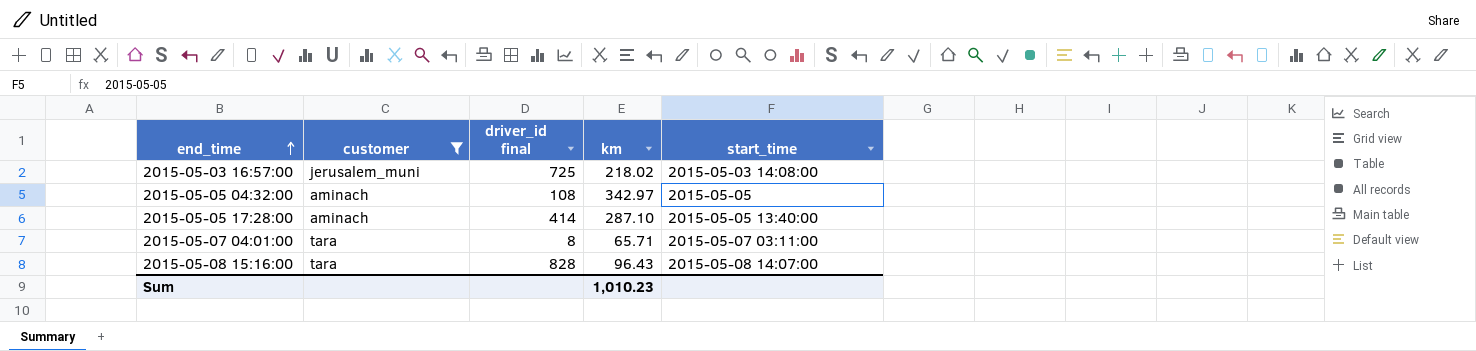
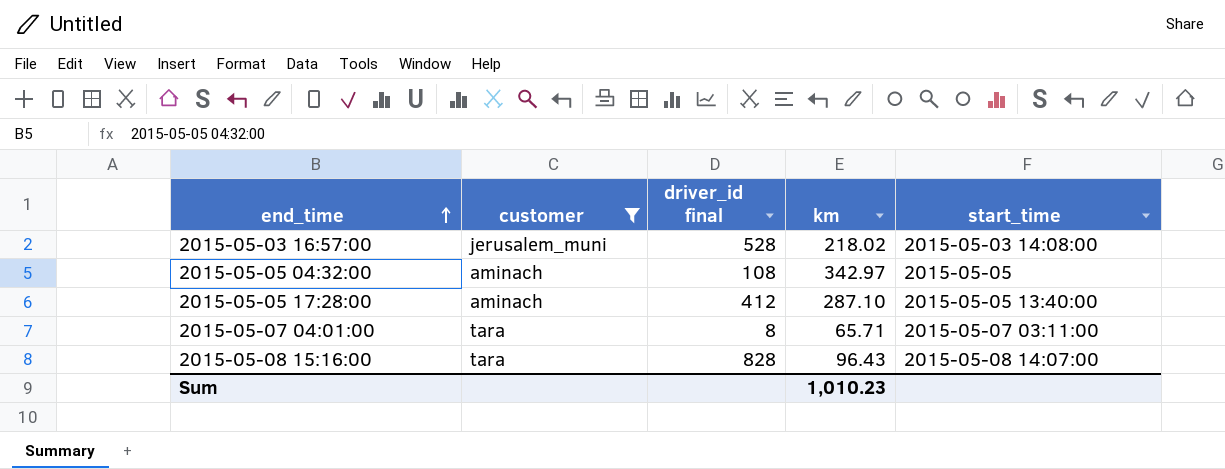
2015-05-03 16:57:00 | driver_id final: 725 -> 528
2015-05-05 17:28:00 | driver_id final: 414 -> 412

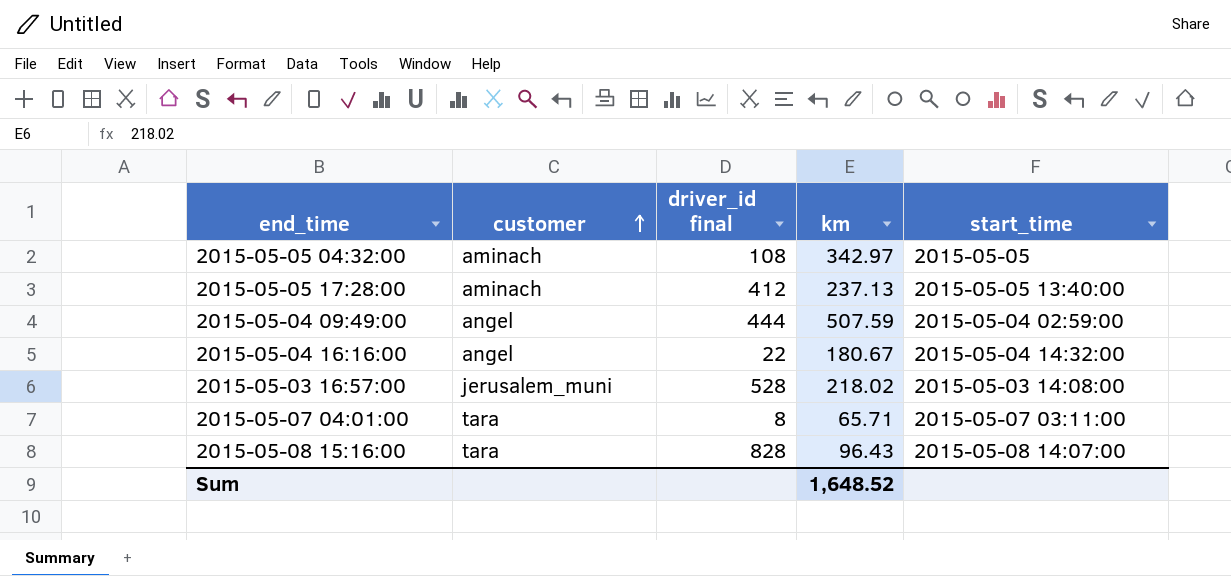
filter: customer != angel -> none
row order: end_time ascending -> customer ascending
2015-05-05 17:28:00 | km: 287.10 -> 237.13
Sum | km: 1,010.23 -> 1,648.52

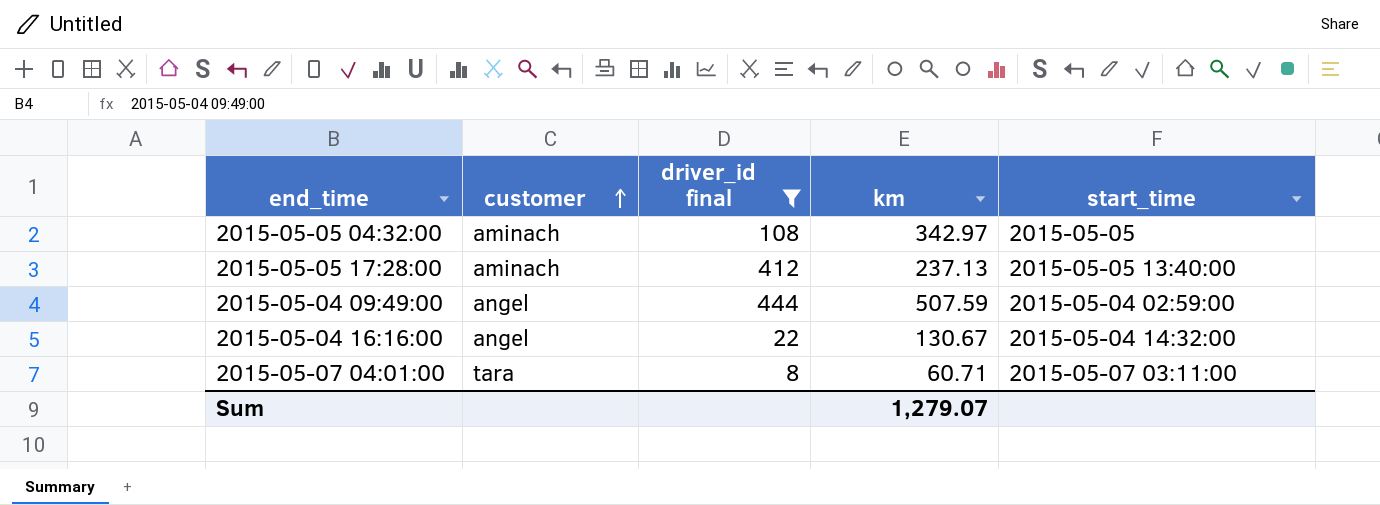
filter: none -> driver_id final <= 444
2015-05-04 16:16:00 | km: 180.67 -> 130.67
2015-05-07 04:01:00 | km: 65.71 -> 60.71
Sum | km: 1,648.52 -> 1,279.07

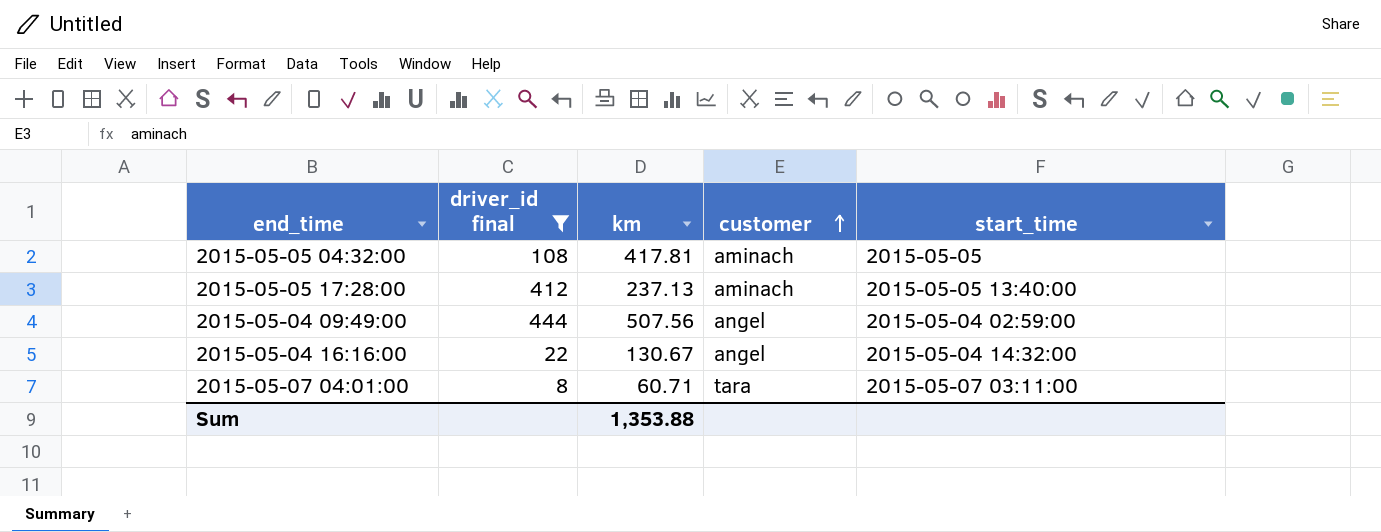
column customer | position: 2 -> 4
2015-05-05 04:32:00 | km: 342.97 -> 417.81
2015-05-04 09:49:00 | km: 507.59 -> 507.56
Sum | km: 1,279.07 -> 1,353.88

